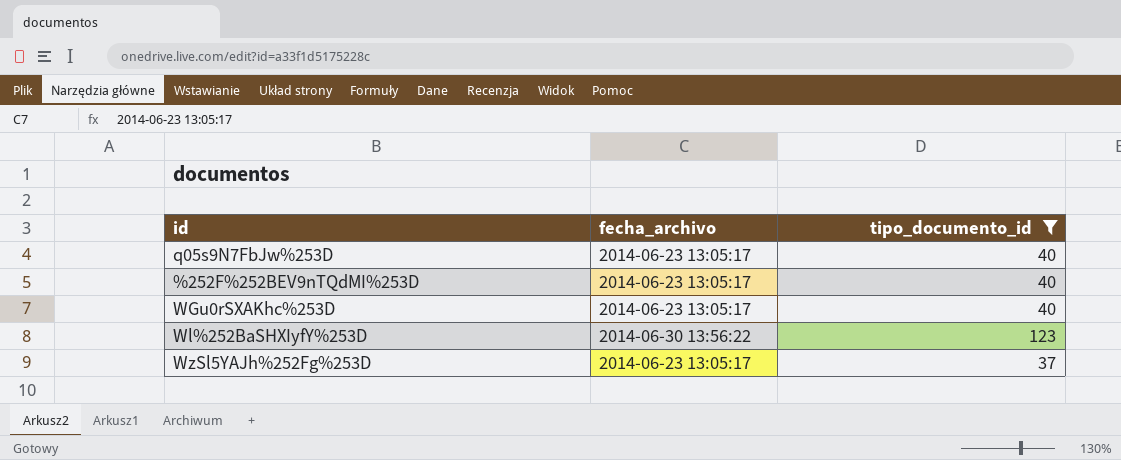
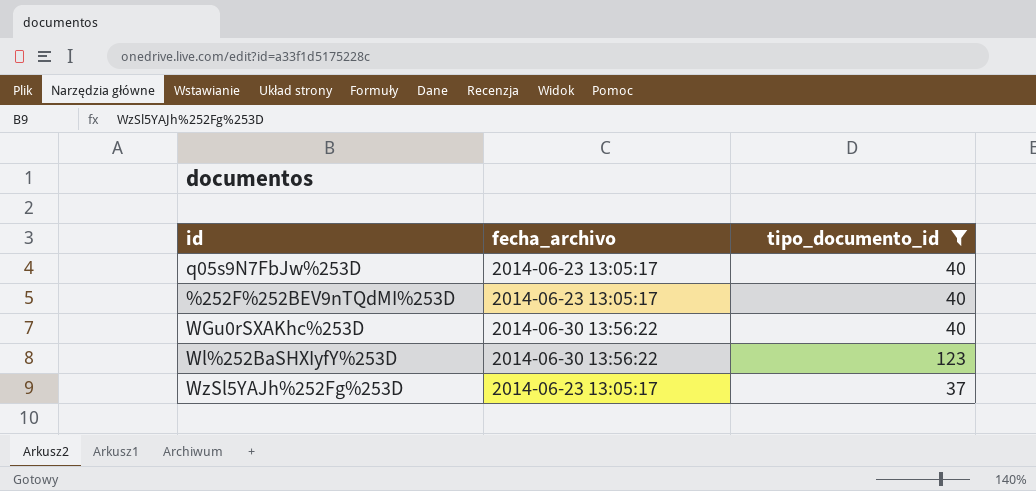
WGu0rSXAKhc%253D | fecha_archivo: 2014-06-23 13:05:17 -> 2014-06-30 13:56:22

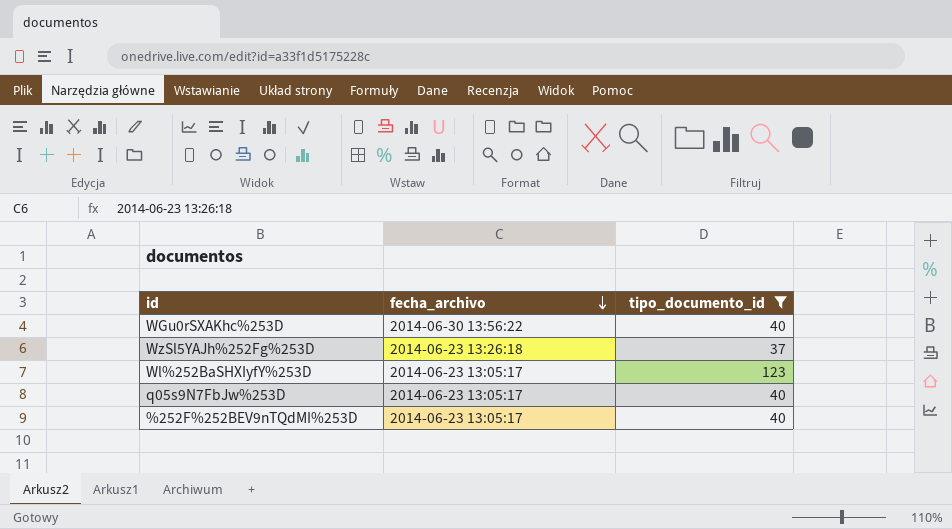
row order: none -> fecha_archivo descending
WzSl5YAJh%252Fg%253D | fecha_archivo: 2014-06-23 13:05:17 -> 2014-06-23 13:26:18
Wl%252BaSHXIyfY%253D | fecha_archivo: 2014-06-30 13:56:22 -> 2014-06-23 13:05:17

